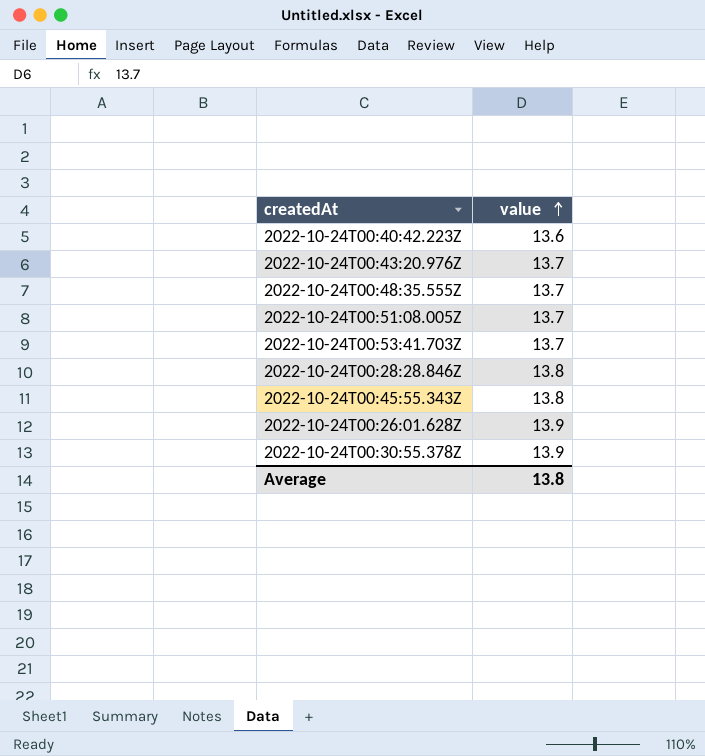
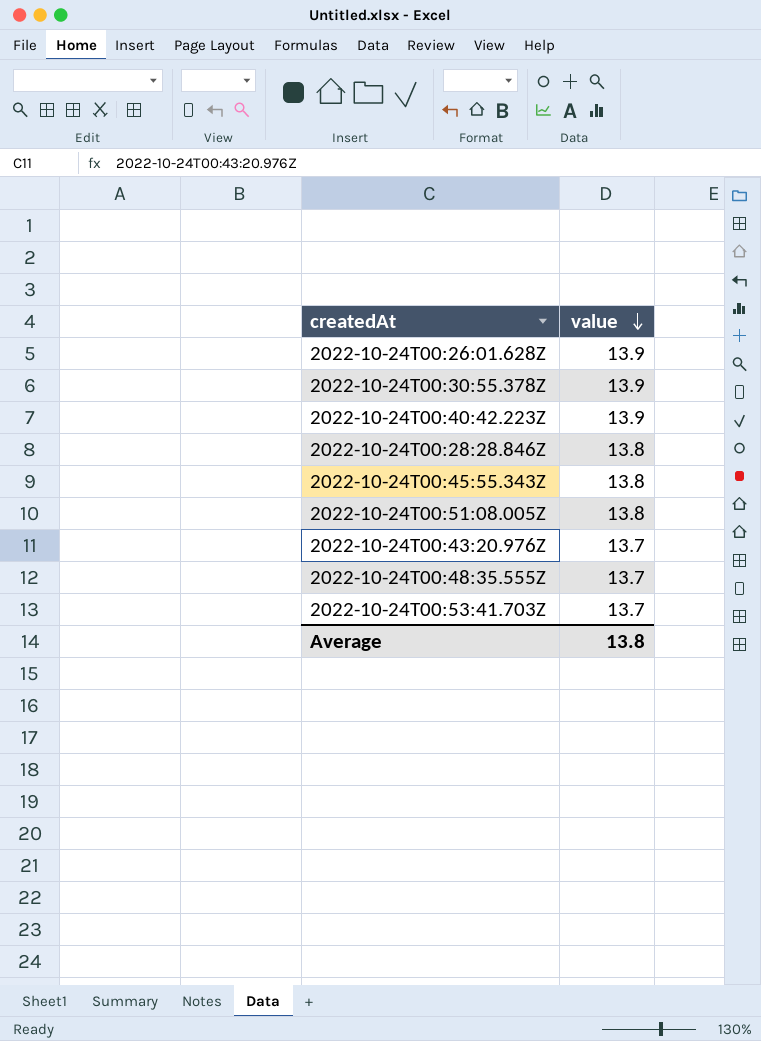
row order: value ascending -> value descending
2022-10-24T00:40:42.223Z | value: 13.6 -> 13.9
2022-10-24T00:51:08.005Z | value: 13.7 -> 13.8

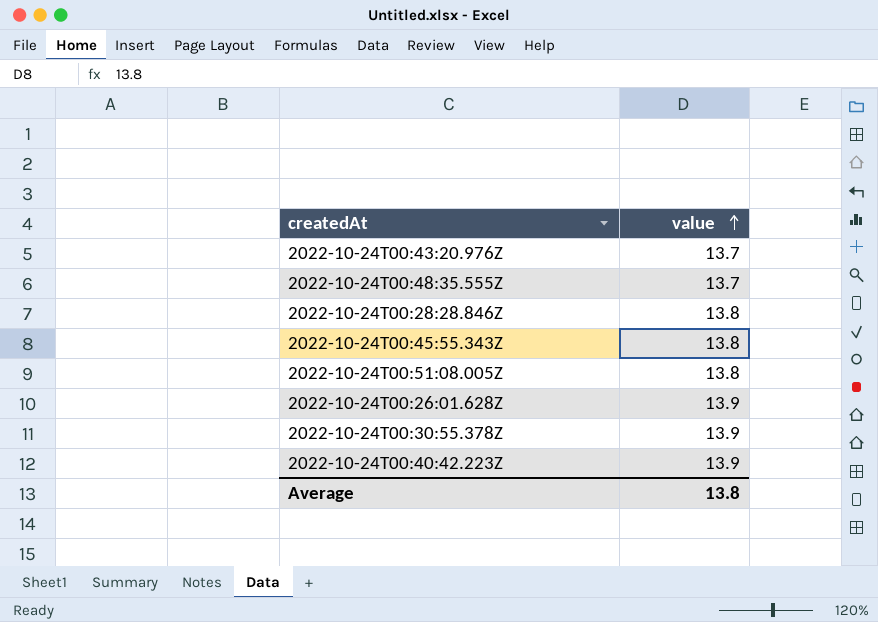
row order: value descending -> value ascending
row 2022-10-24T00:53:41.703Z: 13.7 -> none

